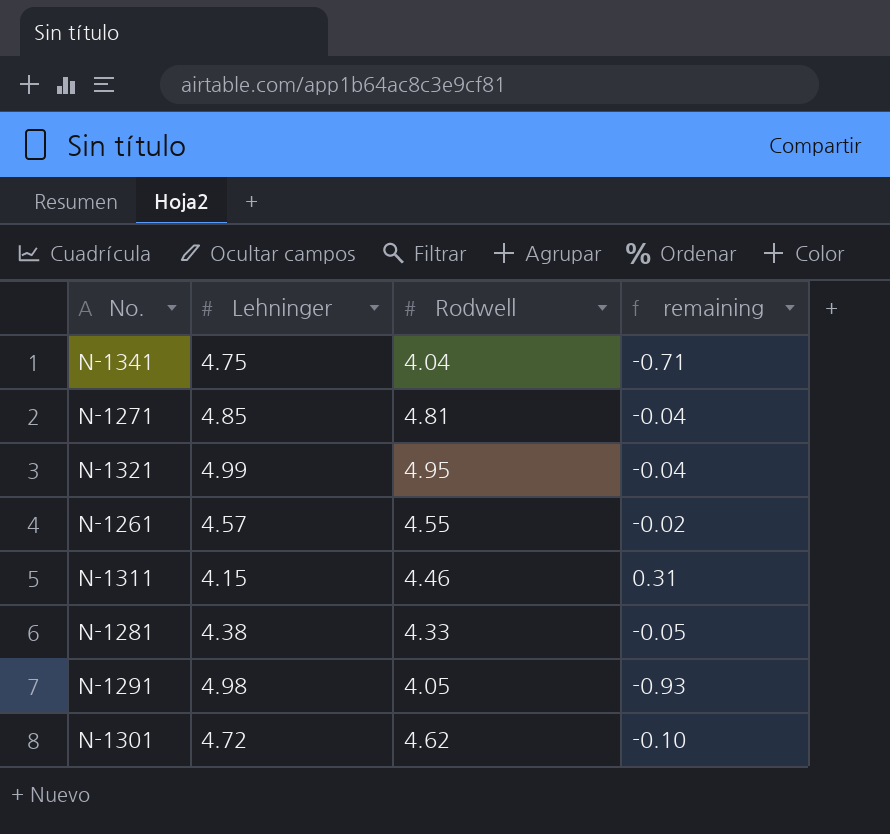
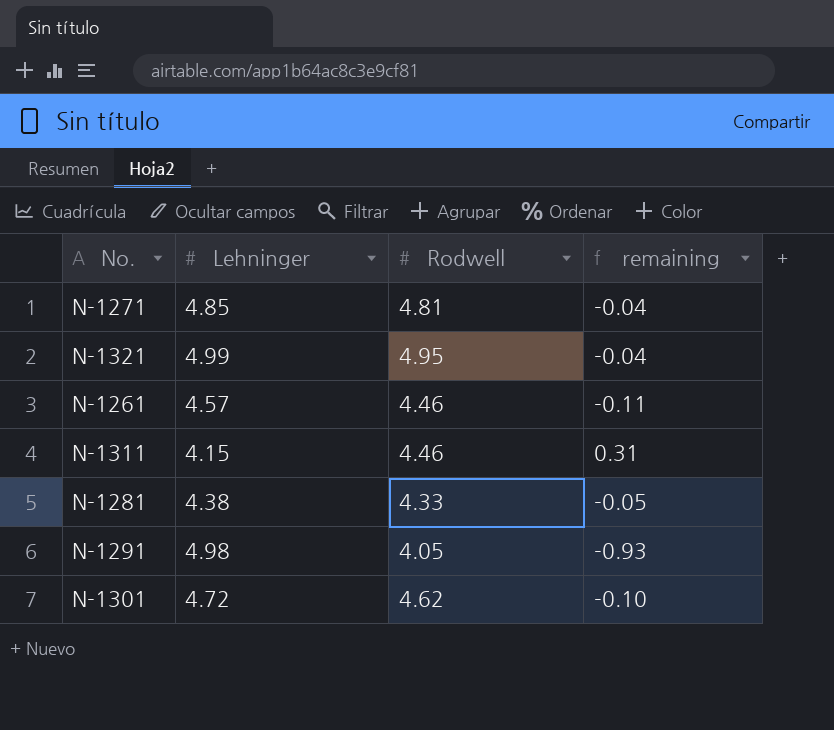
row N-1341: 4.75 | 4.04 | -0.71 -> none
N-1261 | Rodwell: 4.55 -> 4.46
N-1261 | remaining: -0.02 -> -0.11

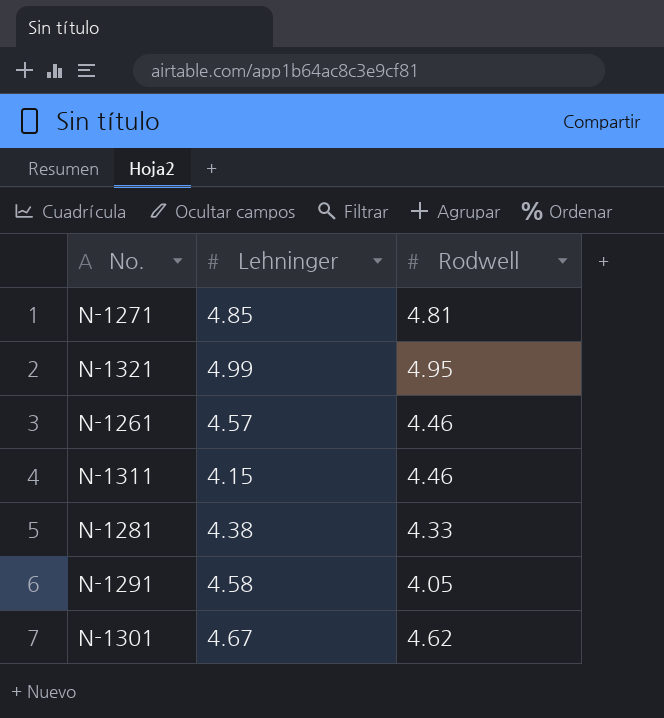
column remaining | formula: [Rodwell] - [Lehninger] -> none
N-1291 | Lehninger: 4.98 -> 4.58
N-1301 | Lehninger: 4.72 -> 4.67

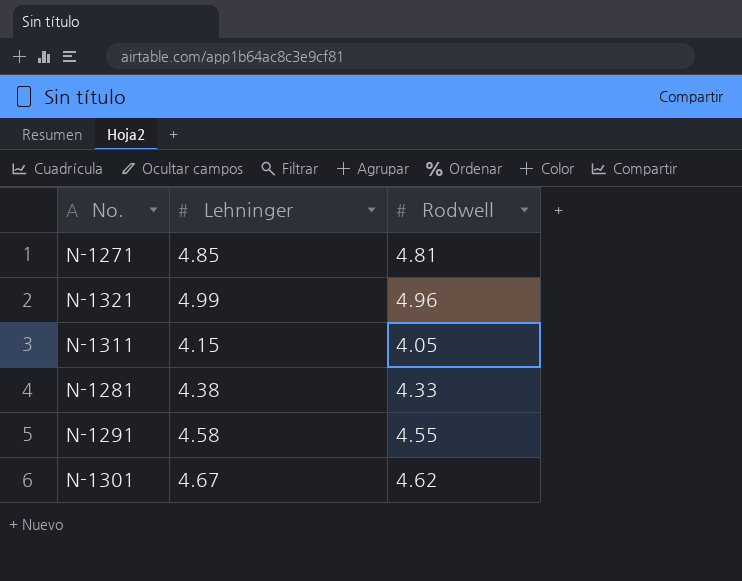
row N-1261: 4.57 | 4.46 -> none
N-1321 | Rodwell: 4.95 -> 4.96
N-1311 | Rodwell: 4.46 -> 4.05
N-1291 | Rodwell: 4.05 -> 4.55

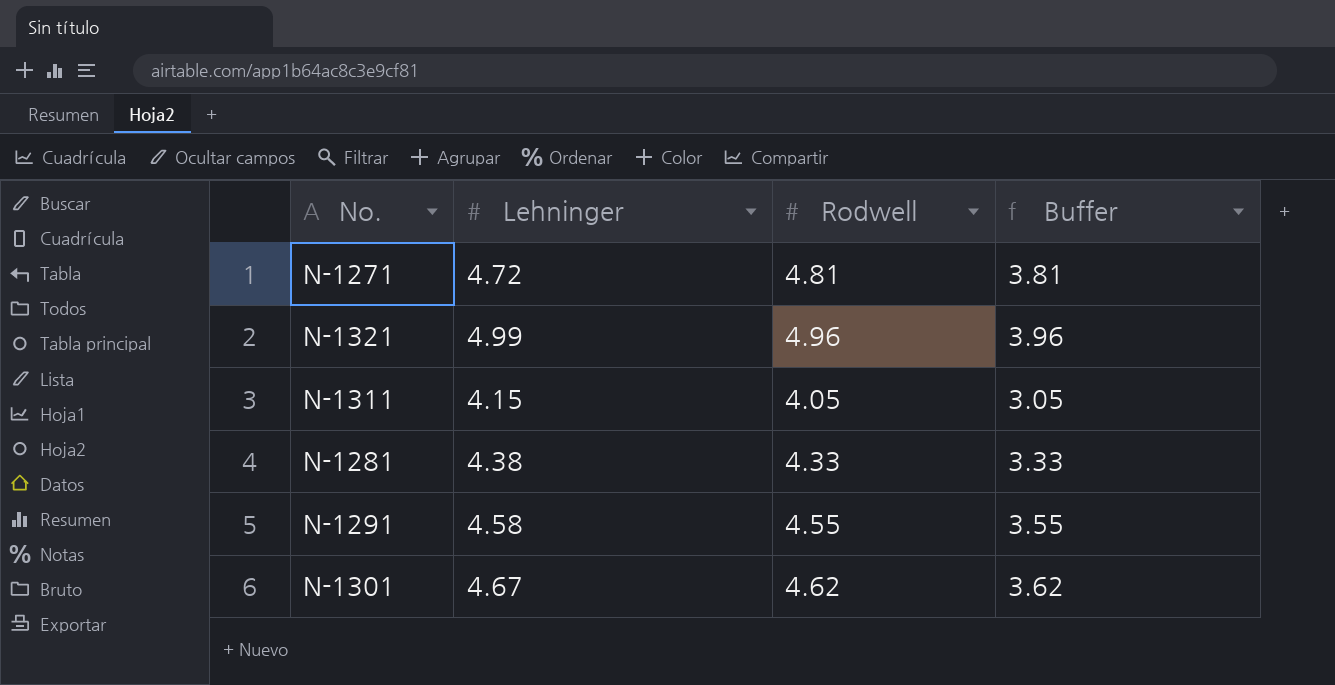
column Buffer | formula: none -> [Rodwell] - 1
N-1271 | Lehninger: 4.85 -> 4.72

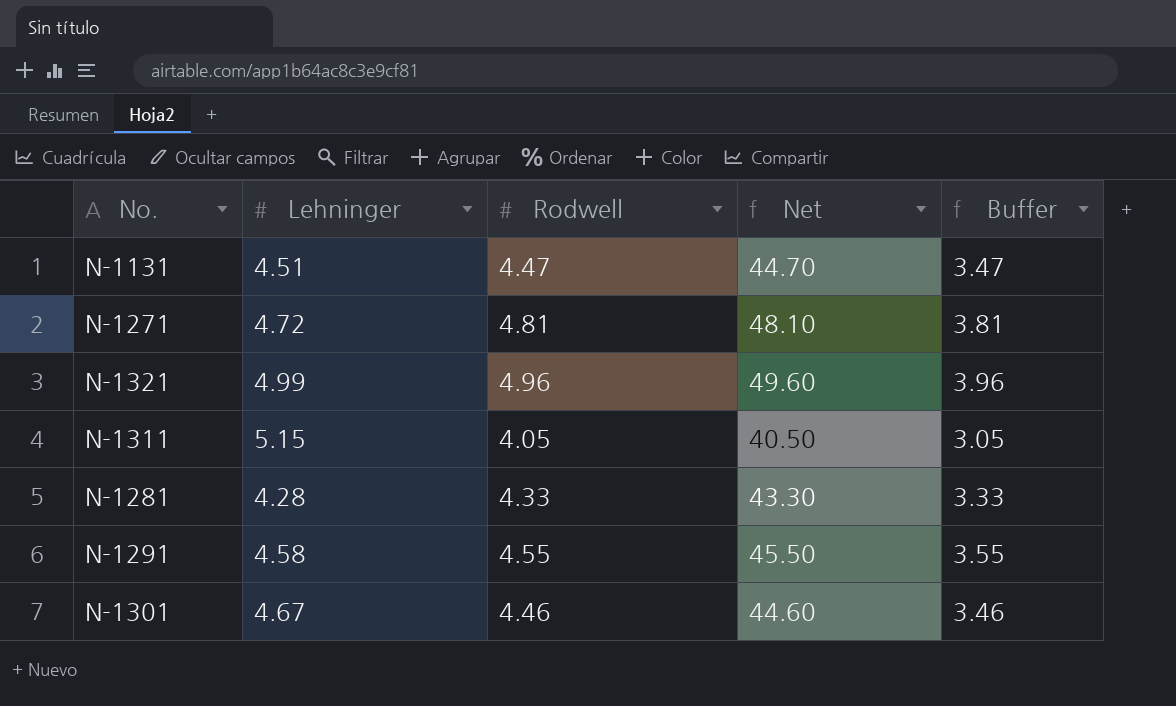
column Net | formula: none -> [Rodwell] * 10
row N-1131: none -> 4.51 | 4.47 | 44.70 | 3.47
N-1311 | Lehninger: 4.15 -> 5.15
N-1281 | Lehninger: 4.38 -> 4.28
N-1301 | Rodwell: 4.62 -> 4.46
N-1301 | Buffer: 3.62 -> 3.46

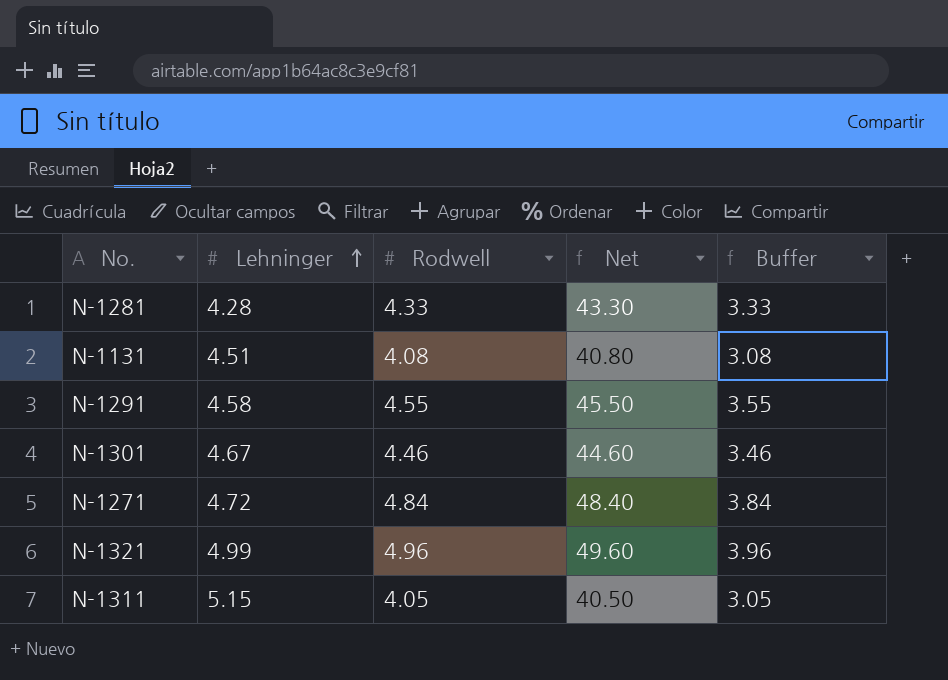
row order: none -> Lehninger ascending
N-1131 | Rodwell: 4.47 -> 4.08
N-1131 | Net: 44.70 -> 40.80
N-1131 | Buffer: 3.47 -> 3.08
N-1271 | Rodwell: 4.81 -> 4.84
N-1271 | Net: 48.10 -> 48.40
N-1271 | Buffer: 3.81 -> 3.84

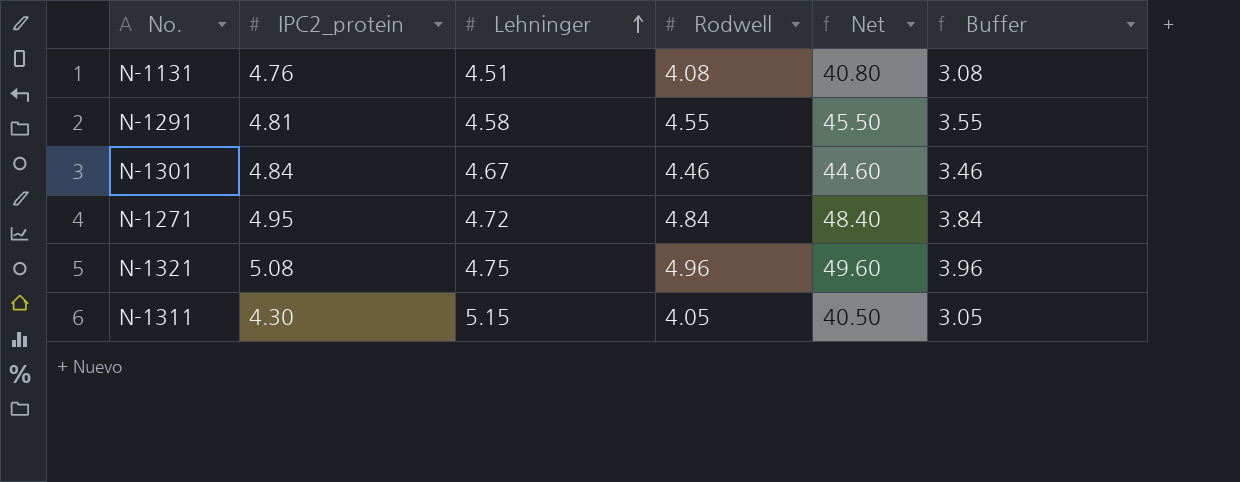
column IPC2_protein | position: none -> 2
row N-1281: 4.28 | 4.33 | 43.30 | 3.33 -> none
N-1321 | Lehninger: 4.99 -> 4.75

